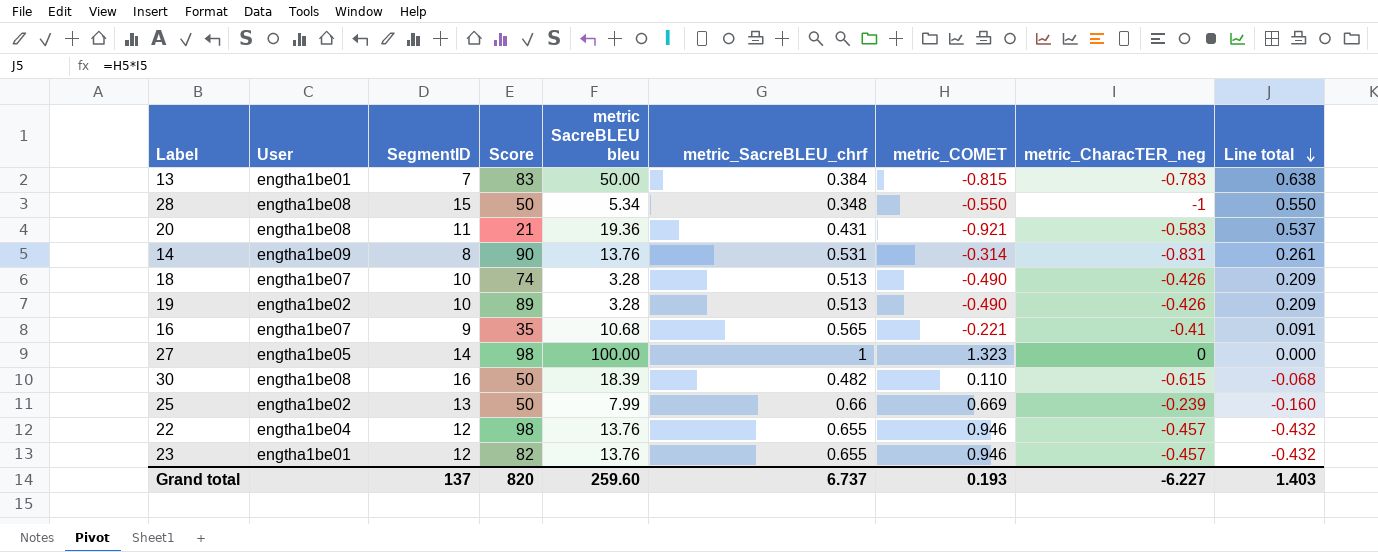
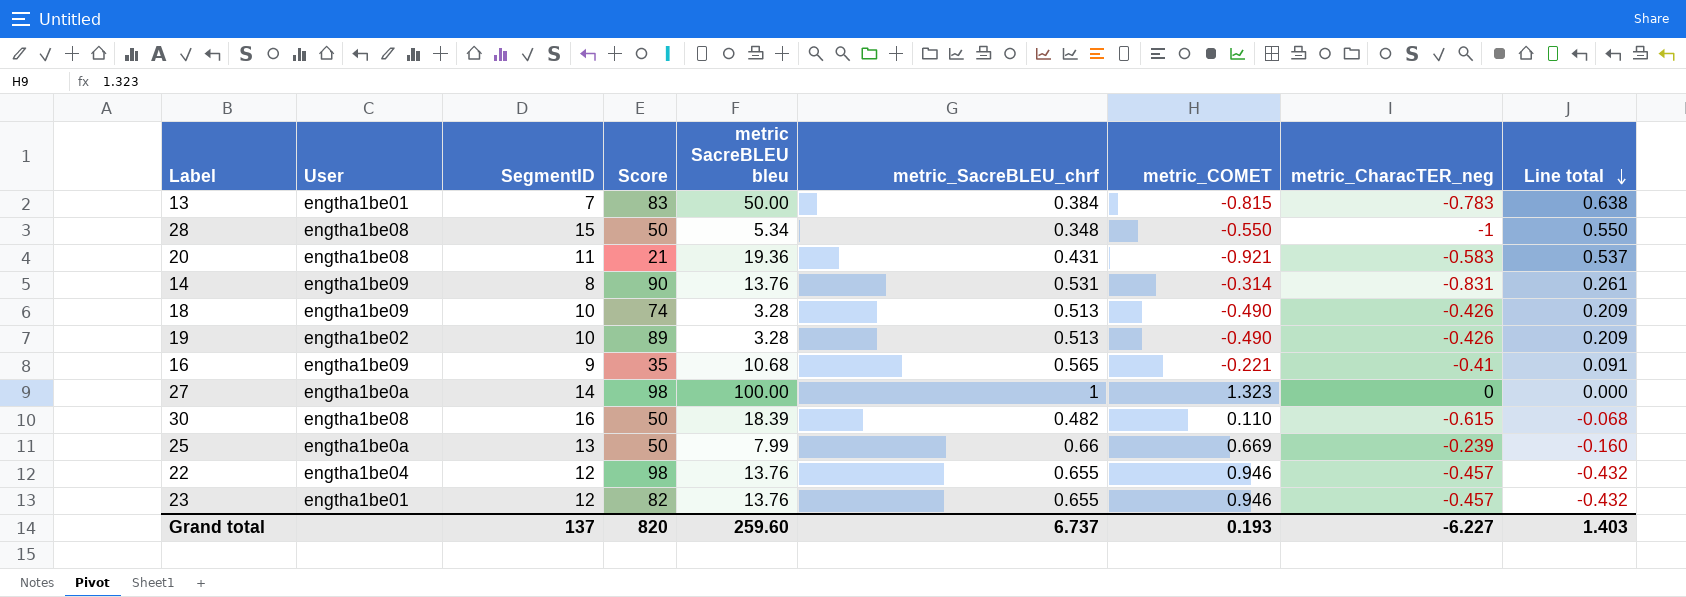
18 | User: engtha1be07 -> engtha1be09
16 | User: engtha1be07 -> engtha1be09
27 | User: engtha1be05 -> engtha1be0a
25 | User: engtha1be02 -> engtha1be0a

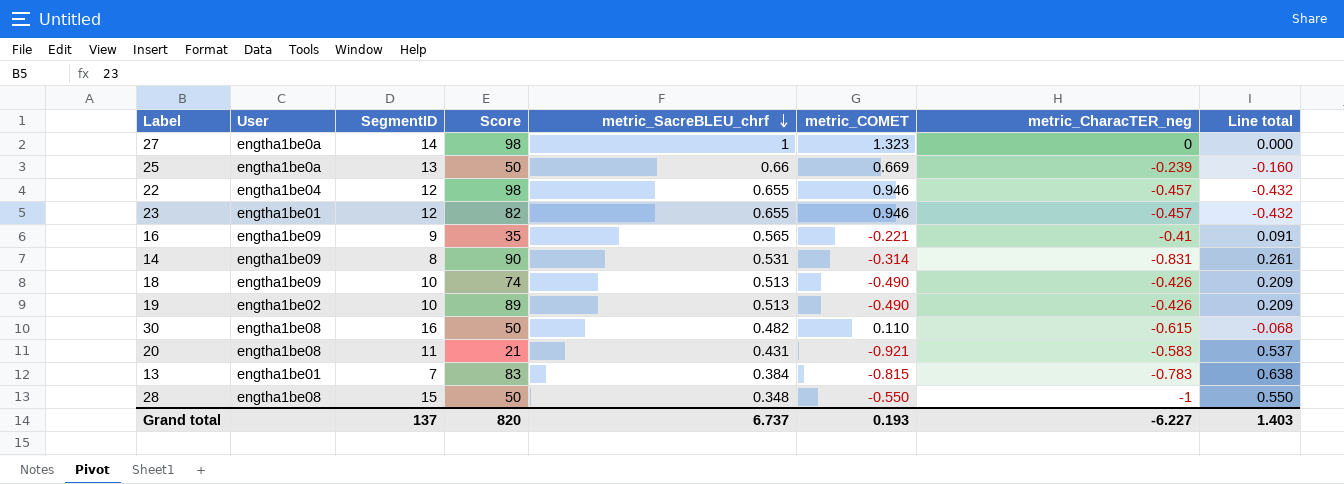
row order: Line total descending -> metric_SacreBLEU_chrf descending
column metric SacreBLEU bleu | position: 5 -> none

